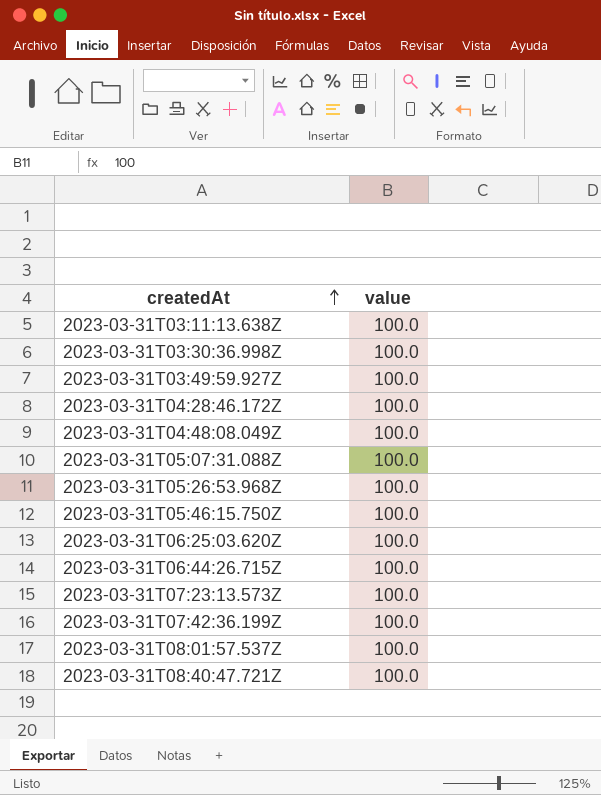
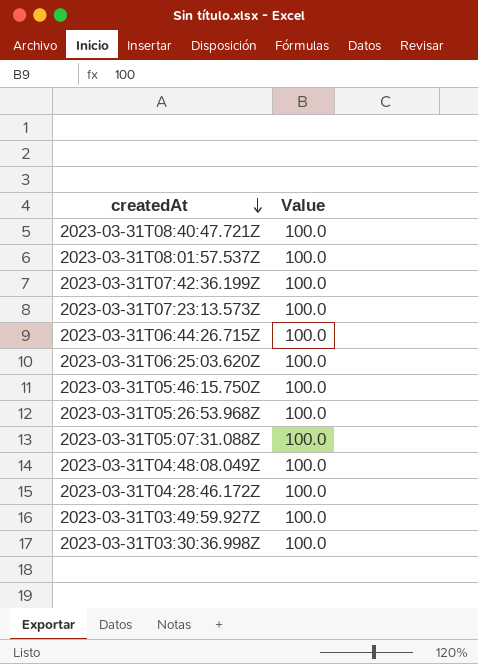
row order: createdAt ascending -> createdAt descending
column name: value -> Value
row 2023-03-31T03:11:13.638Z: 100.0 -> none

